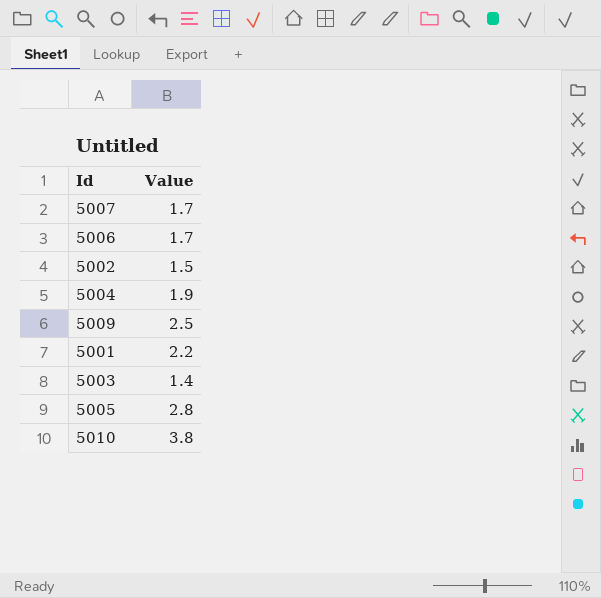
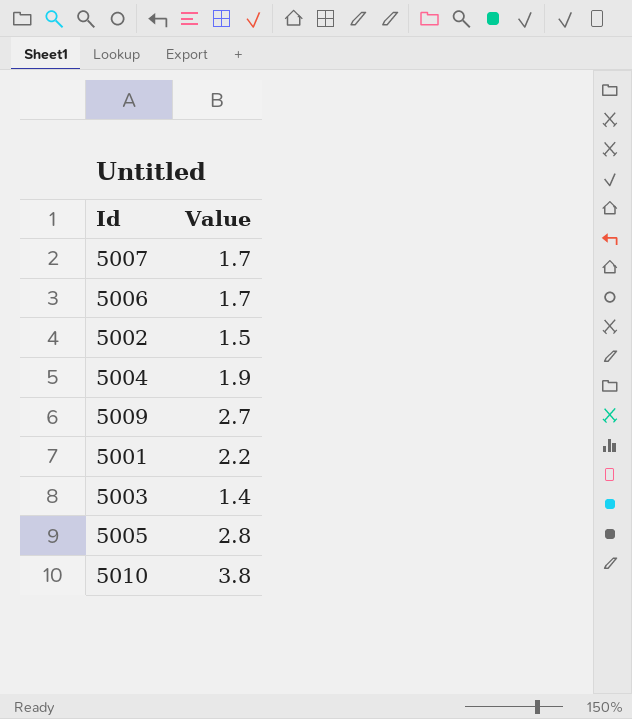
5009 | Value: 2.5 -> 2.7

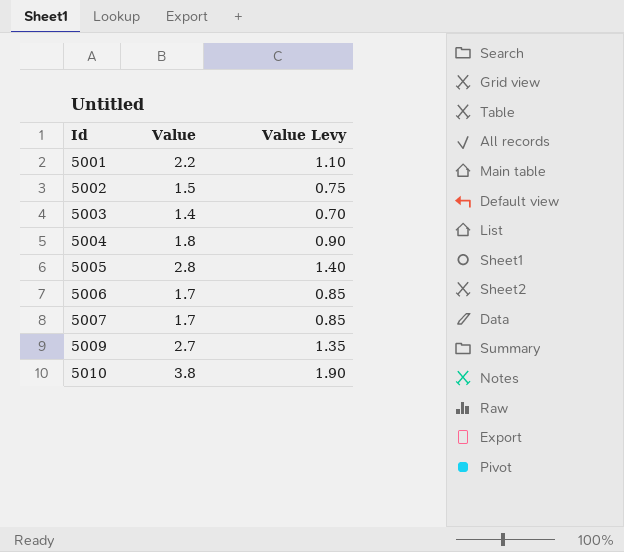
row order: none -> Id ascending
column Value Levy | formula: none -> [Value] * 0.5
5004 | Value: 1.9 -> 1.8

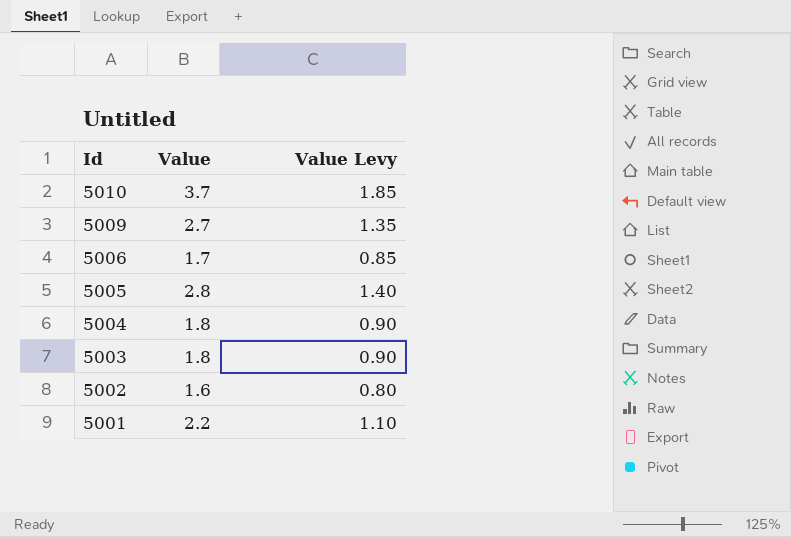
row order: Id ascending -> Id descending
row 5007: 1.7 | 0.85 -> none
5010 | Value: 3.8 -> 3.7
5010 | Value Levy: 1.90 -> 1.85
5003 | Value: 1.4 -> 1.8
5003 | Value Levy: 0.70 -> 0.90
5002 | Value: 1.5 -> 1.6
5002 | Value Levy: 0.75 -> 0.80

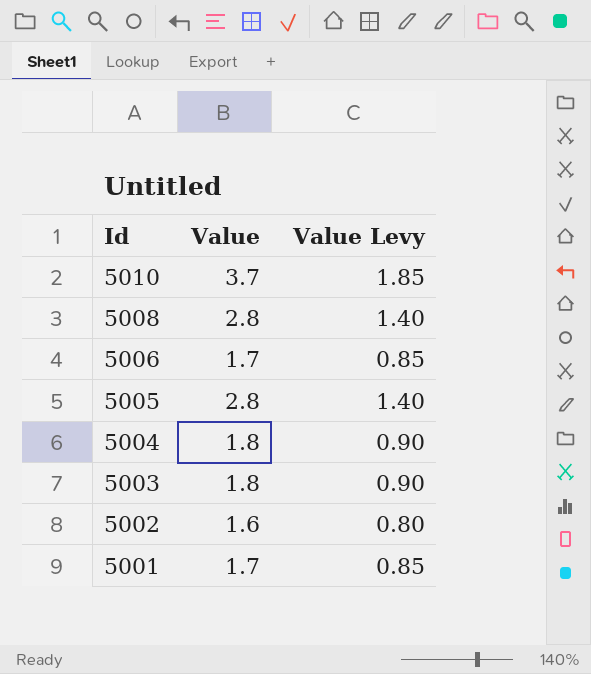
row 5009: 2.7 | 1.35 -> none
row 5008: none -> 2.8 | 1.40
5001 | Value: 2.2 -> 1.7
5001 | Value Levy: 1.10 -> 0.85

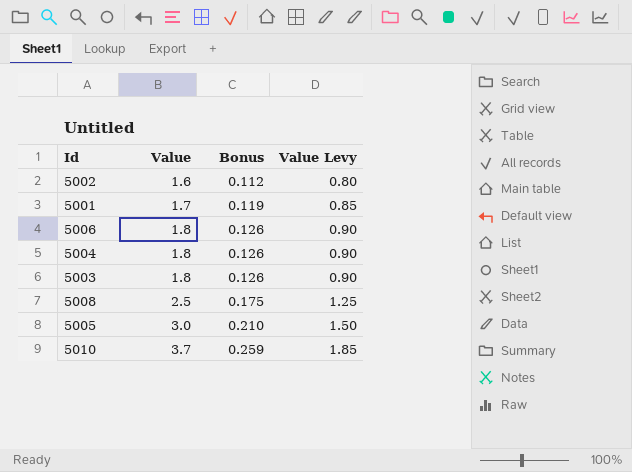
row order: Id descending -> Value ascending
column Bonus | formula: none -> [Value] * 0.07
5006 | Value: 1.7 -> 1.8
5006 | Value Levy: 0.85 -> 0.90
5008 | Value: 2.8 -> 2.5
5008 | Value Levy: 1.40 -> 1.25
5005 | Value: 2.8 -> 3.0
5005 | Value Levy: 1.40 -> 1.50

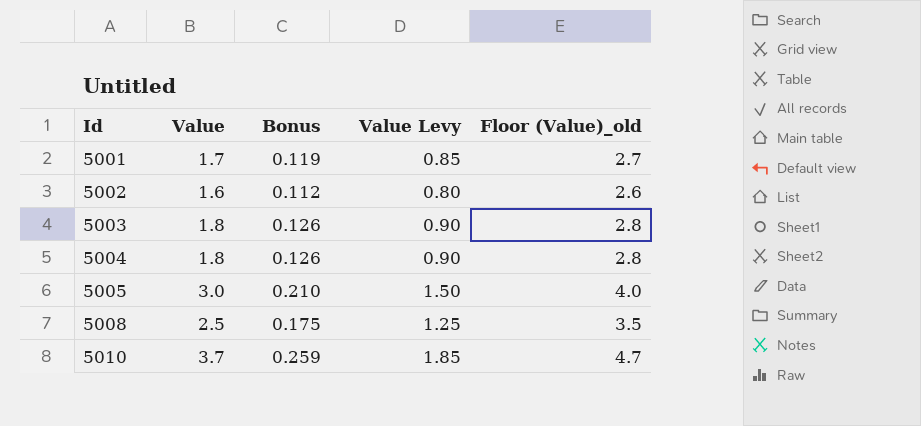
row order: Value ascending -> Id ascending
column Floor (Value)_old | formula: none -> [Value] + 1
row 5006: 1.8 | 0.126 | 0.90 -> none

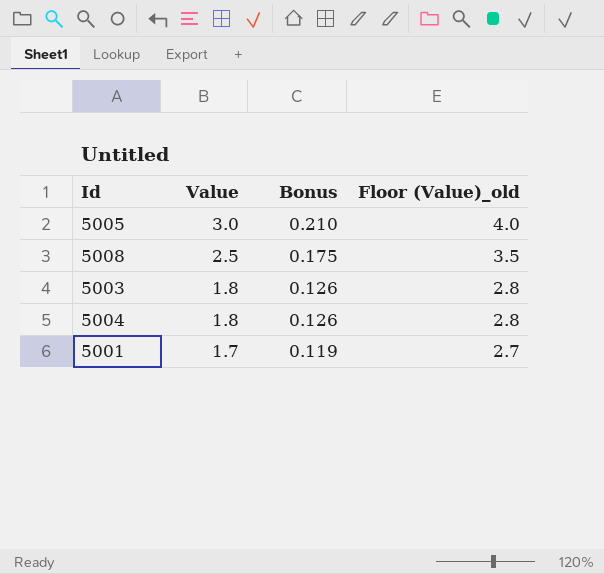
row order: Id ascending -> Value descending
column Value Levy | formula: [Value] * 0.5 -> none
row 5002: 1.6 | 0.112 | 0.80 | 2.6 -> none
row 5010: 3.7 | 0.259 | 1.85 | 4.7 -> none

